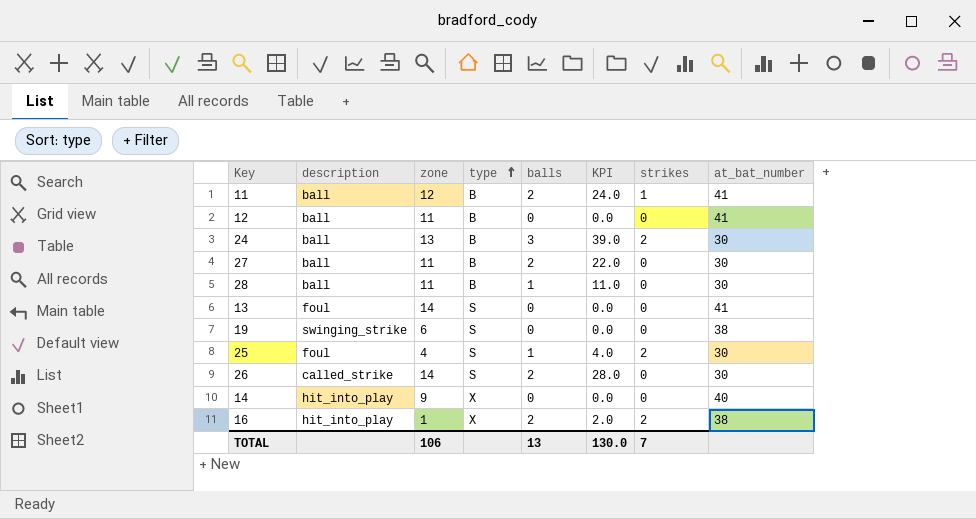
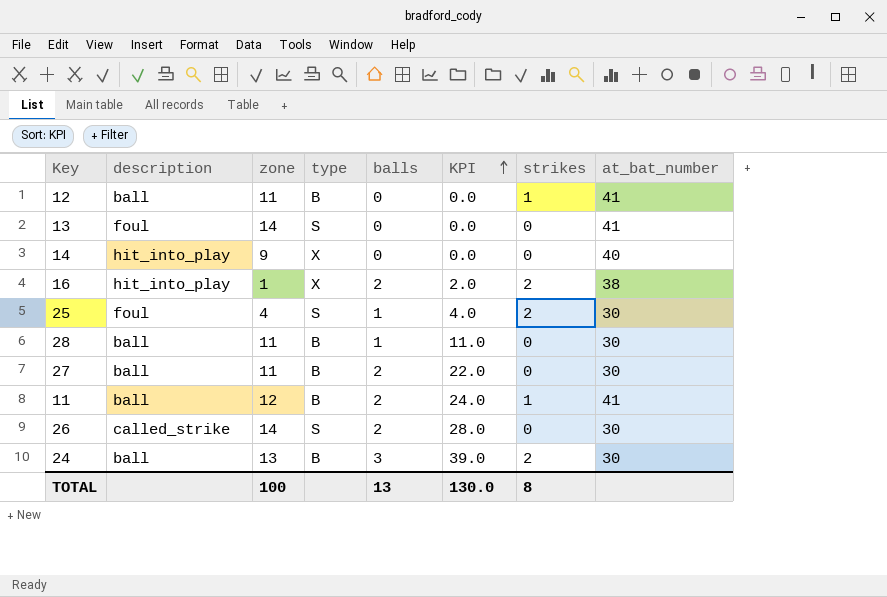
row order: type ascending -> KPI ascending
row 19: swinging_strike | 6 | S | 0 | 0.0 | 0 | 38 -> none
12 | strikes: 0 -> 1
TOTAL | zone: 106 -> 100
TOTAL | strikes: 7 -> 8

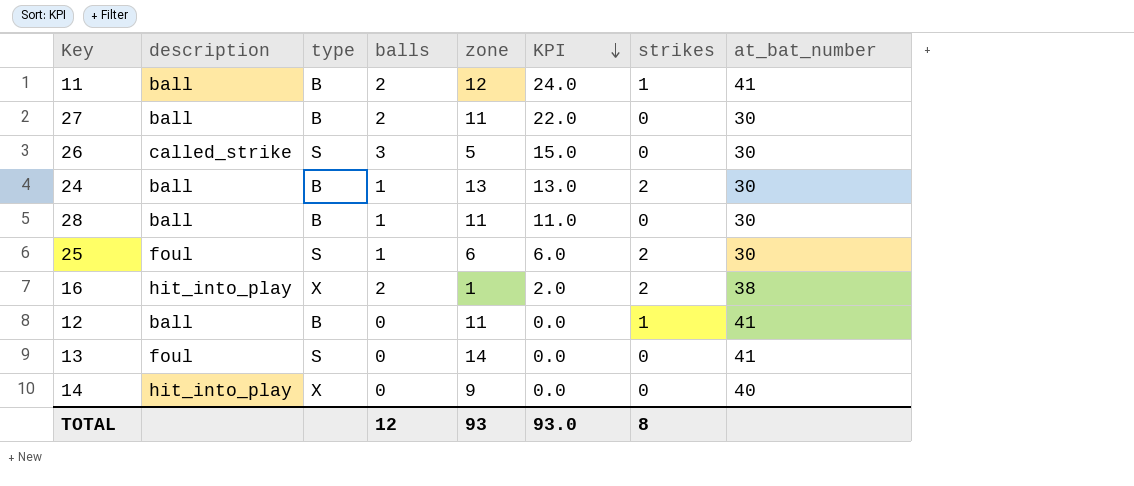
row order: KPI ascending -> KPI descending
column zone | position: 3 -> 5
26 | balls: 2 -> 3
26 | zone: 14 -> 5
26 | KPI: 28.0 -> 15.0
24 | balls: 3 -> 1
24 | KPI: 39.0 -> 13.0
25 | zone: 4 -> 6
25 | KPI: 4.0 -> 6.0
TOTAL | balls: 13 -> 12
TOTAL | zone: 100 -> 93
TOTAL | KPI: 130.0 -> 93.0

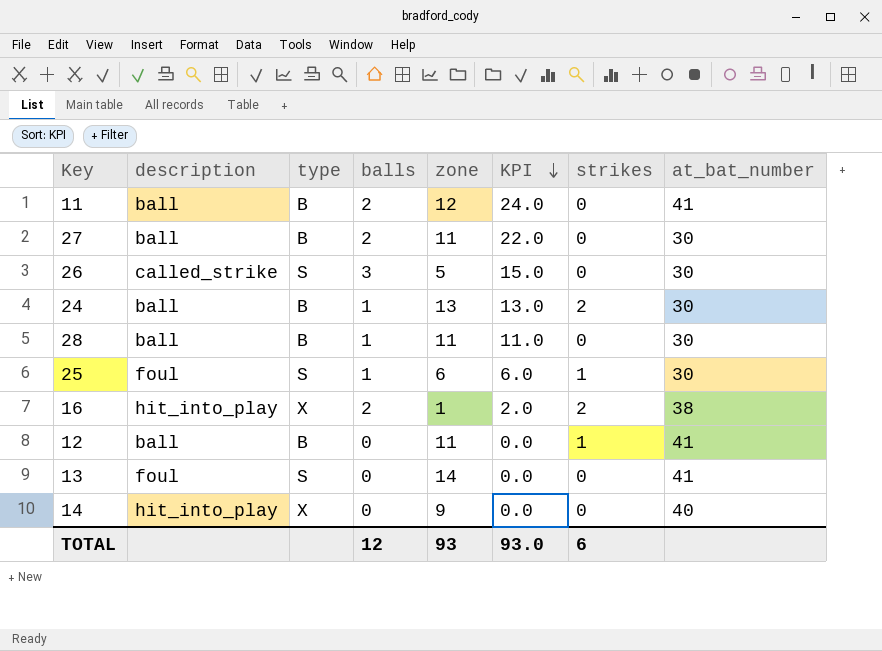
11 | strikes: 1 -> 0
25 | strikes: 2 -> 1
TOTAL | strikes: 8 -> 6

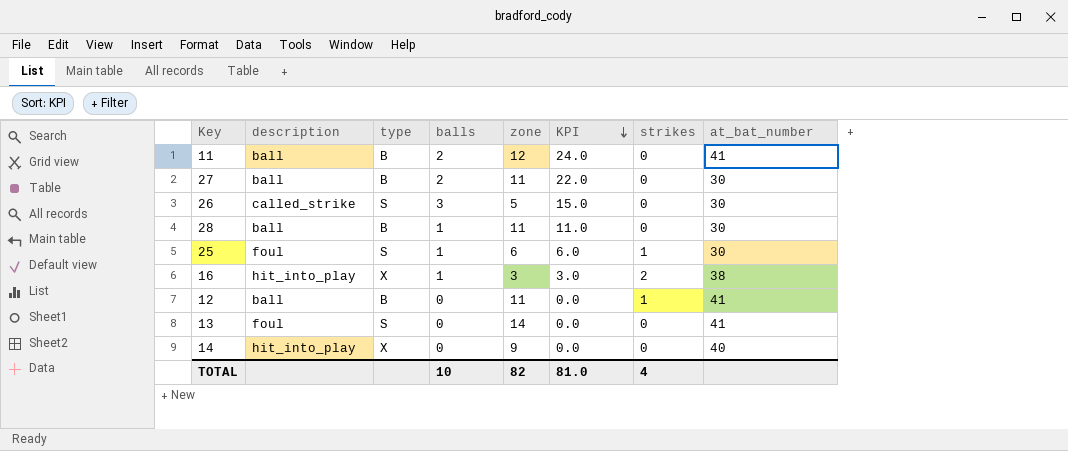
row 24: ball | B | 1 | 13 | 13.0 | 2 | 30 -> none
16 | balls: 2 -> 1
16 | zone: 1 -> 3
16 | KPI: 2.0 -> 3.0
TOTAL | balls: 12 -> 10
TOTAL | zone: 93 -> 82
TOTAL | KPI: 93.0 -> 81.0
TOTAL | strikes: 6 -> 4

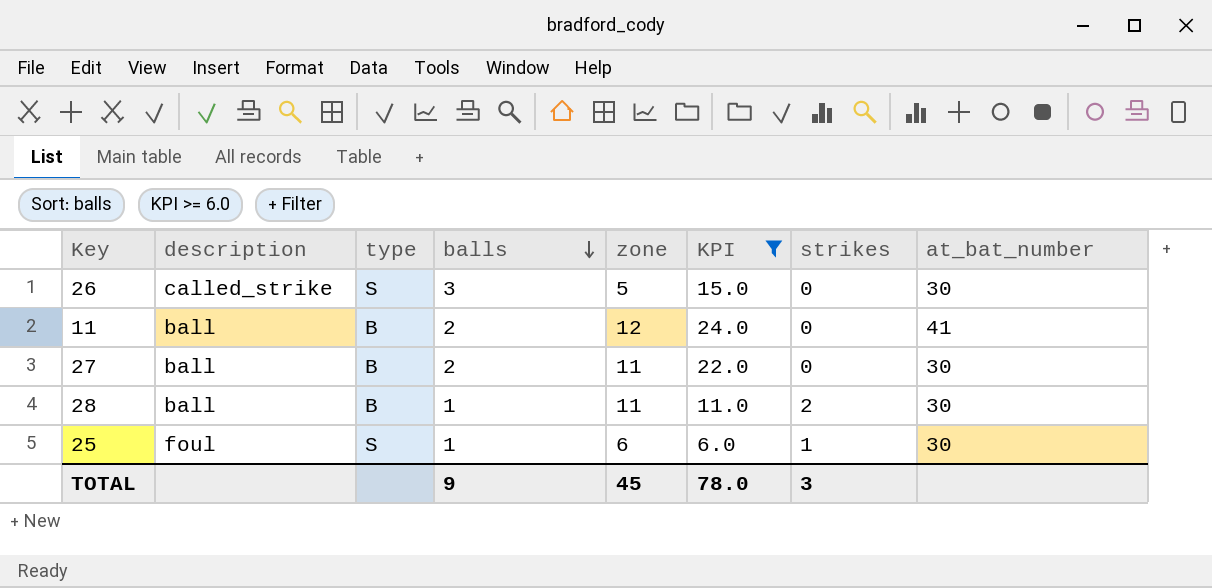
filter: none -> KPI >= 6.0
row order: KPI descending -> balls descending
28 | strikes: 0 -> 2
TOTAL | balls: 10 -> 9
TOTAL | zone: 82 -> 45
TOTAL | KPI: 81.0 -> 78.0
TOTAL | strikes: 4 -> 3

